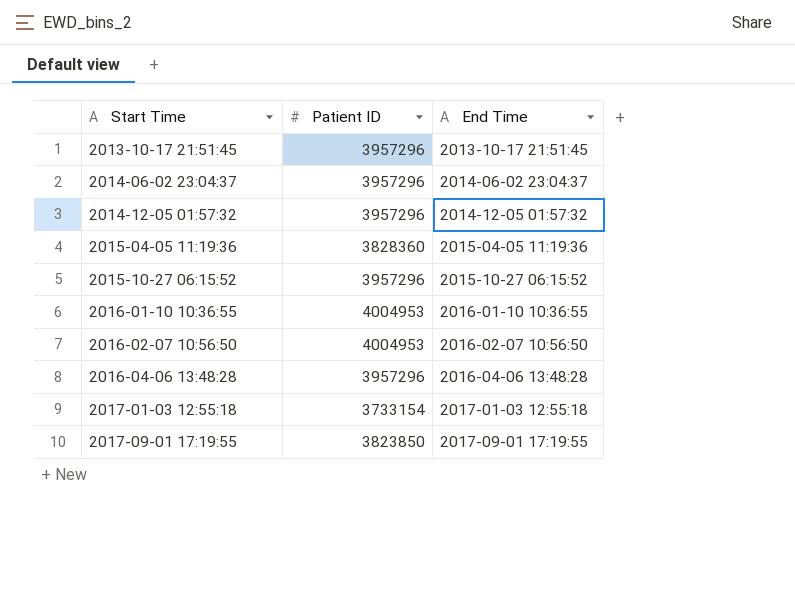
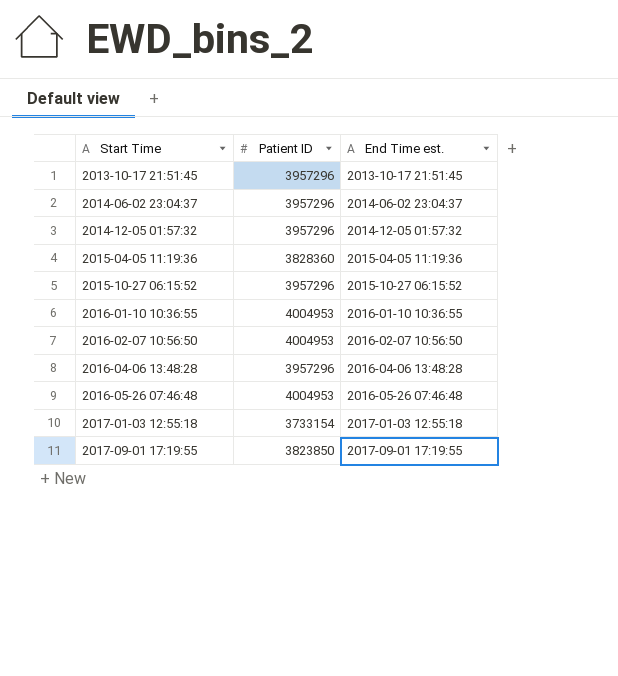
column name: End Time -> End Time est.
row 2016-05-26 07:46:48: none -> 4004953 | 2016-05-26 07:46:48

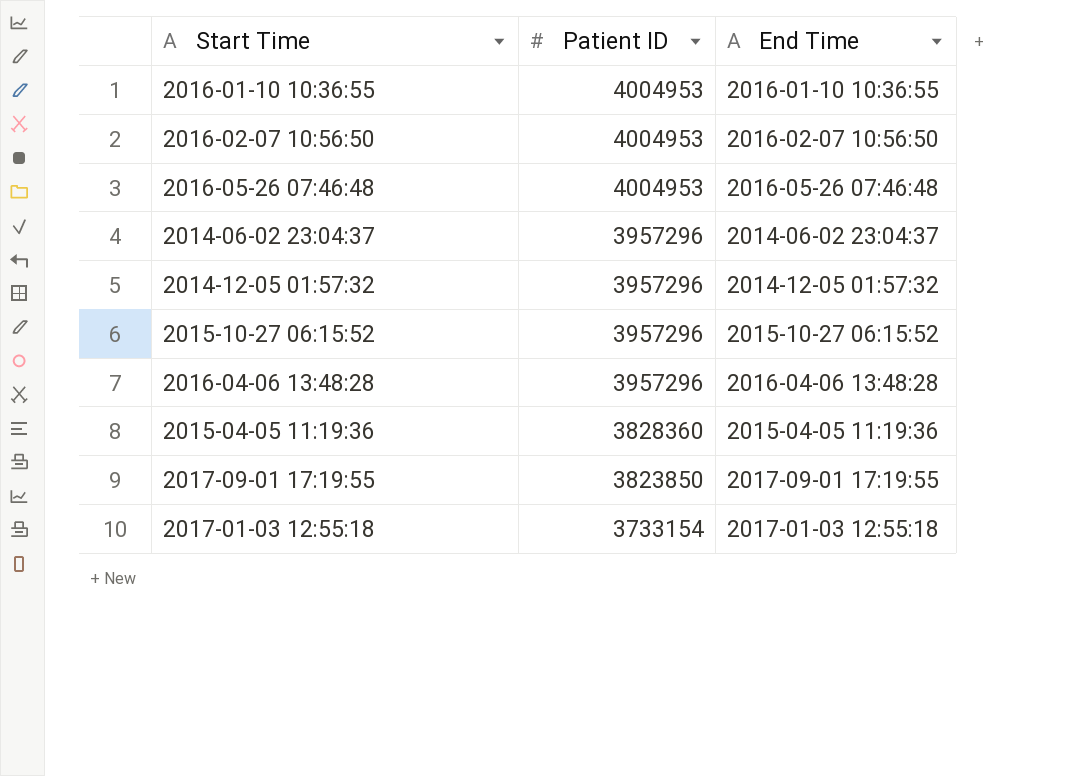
row order: Start Time ascending -> Patient ID descending
column name: End Time est. -> End Time
row 2013-10-17 21:51:45: 3957296 | 2013-10-17 21:51:45 -> none

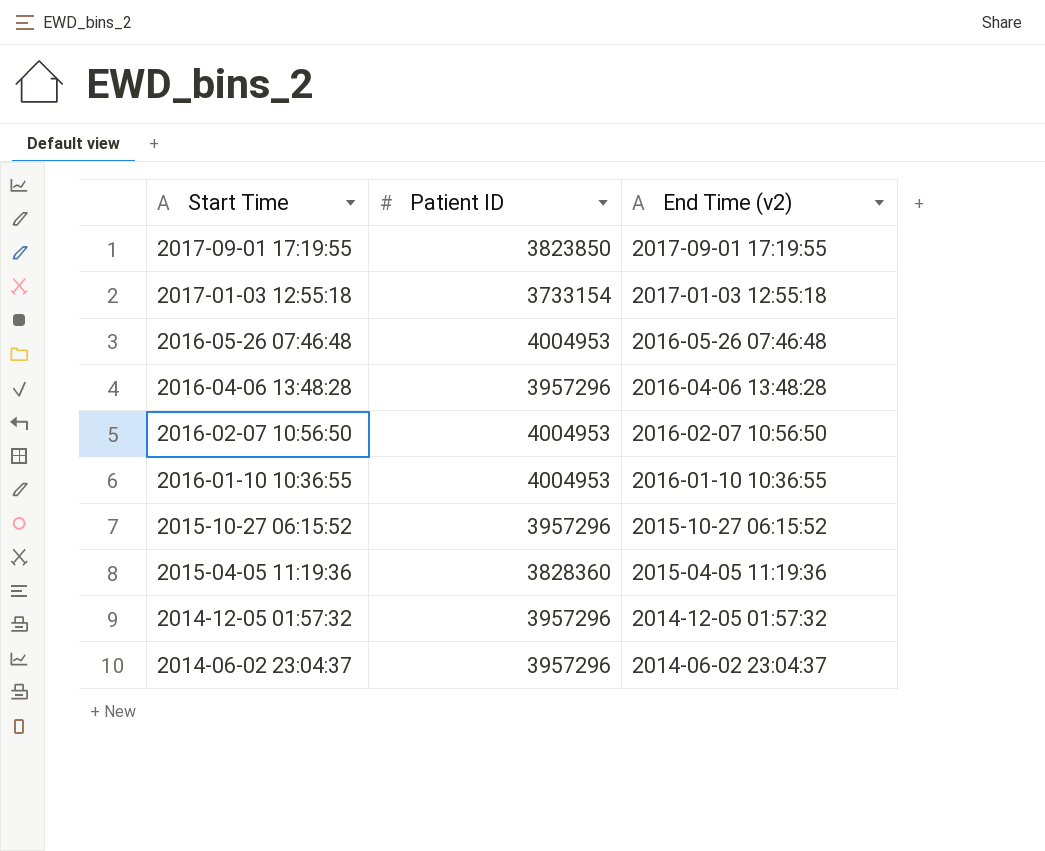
row order: Patient ID descending -> Start Time descending
column name: End Time -> End Time (v2)

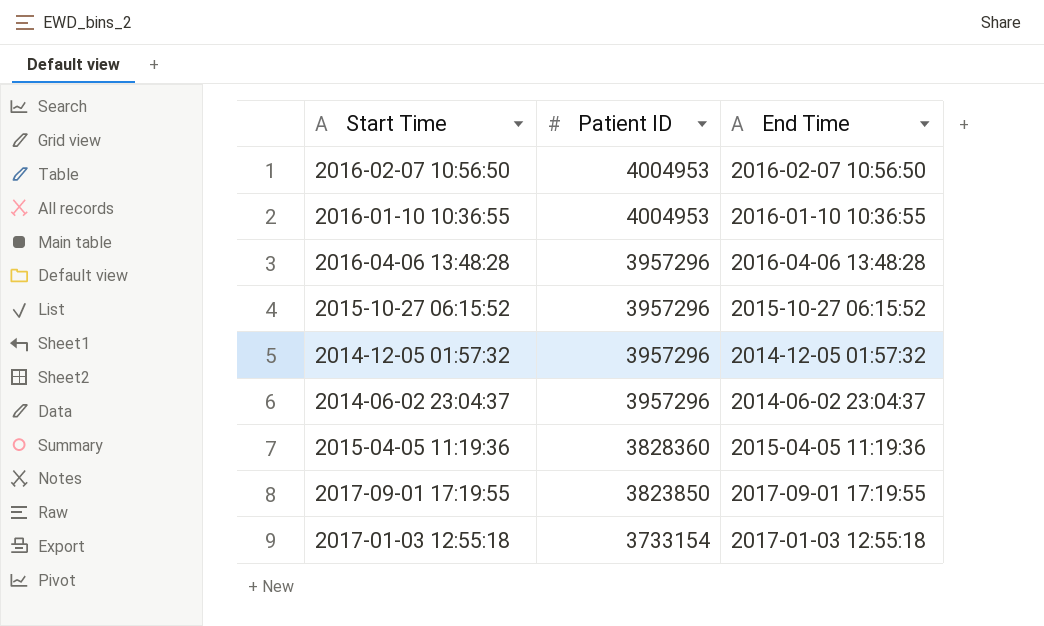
row order: Start Time descending -> Patient ID descending
column name: End Time (v2) -> End Time
row 2016-05-26 07:46:48: 4004953 | 2016-05-26 07:46:48 -> none

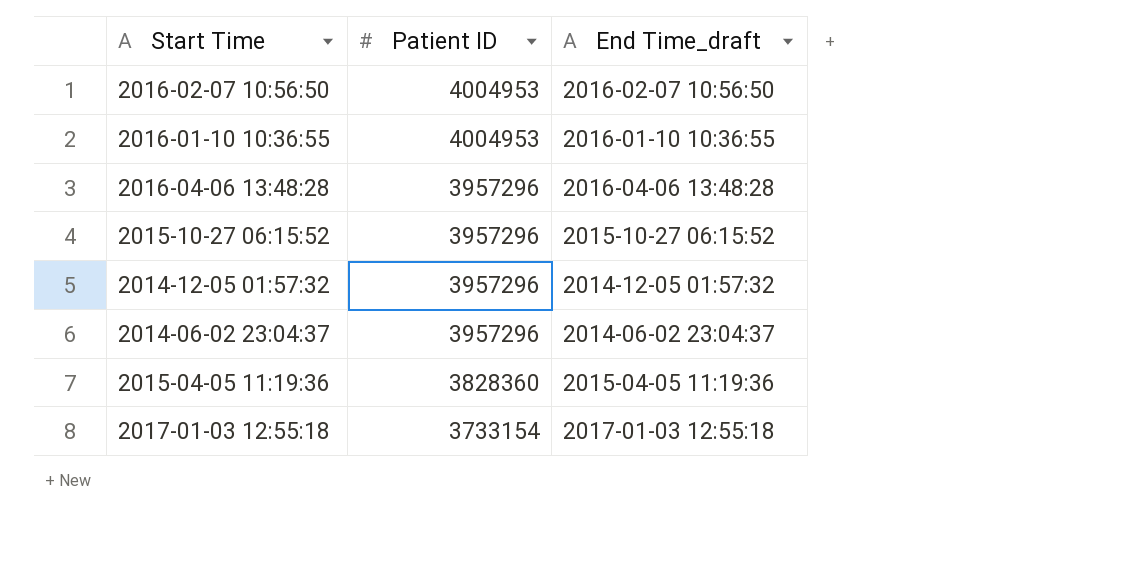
column name: End Time -> End Time_draft
row 2017-09-01 17:19:55: 3823850 | 2017-09-01 17:19:55 -> none

